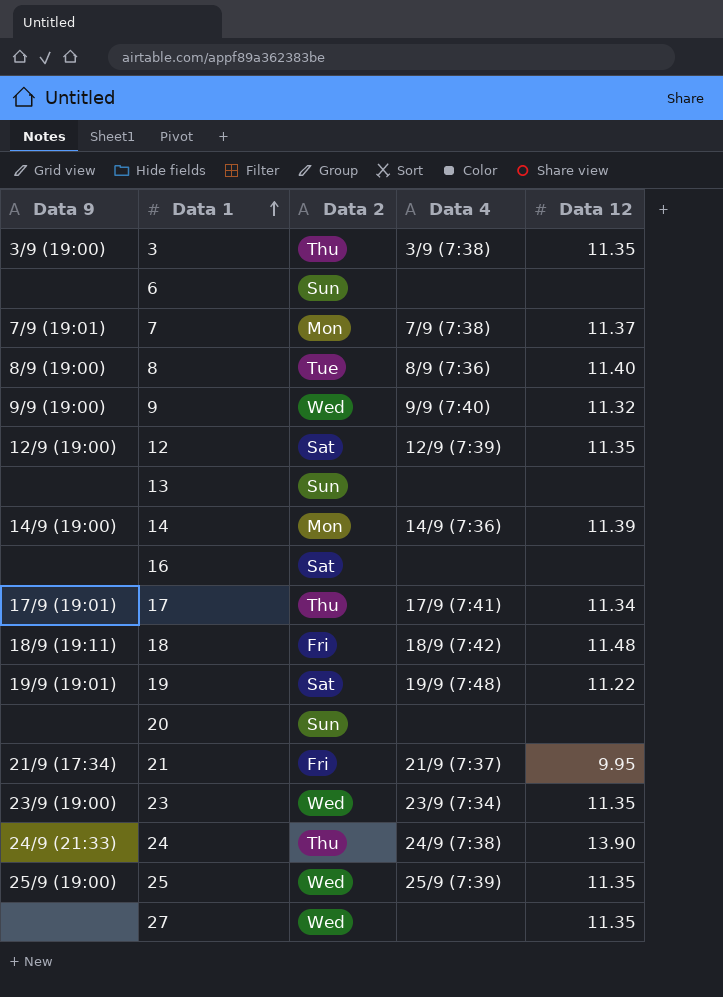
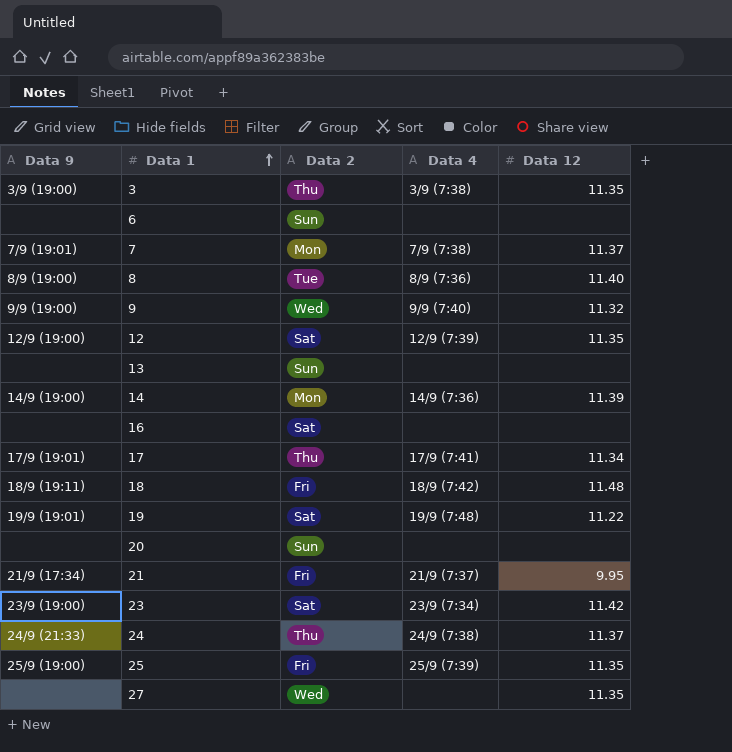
23 | Data 2: Wed -> Sat
23 | Data 12: 11.35 -> 11.42
24 | Data 12: 13.90 -> 11.37
25 | Data 2: Wed -> Fri

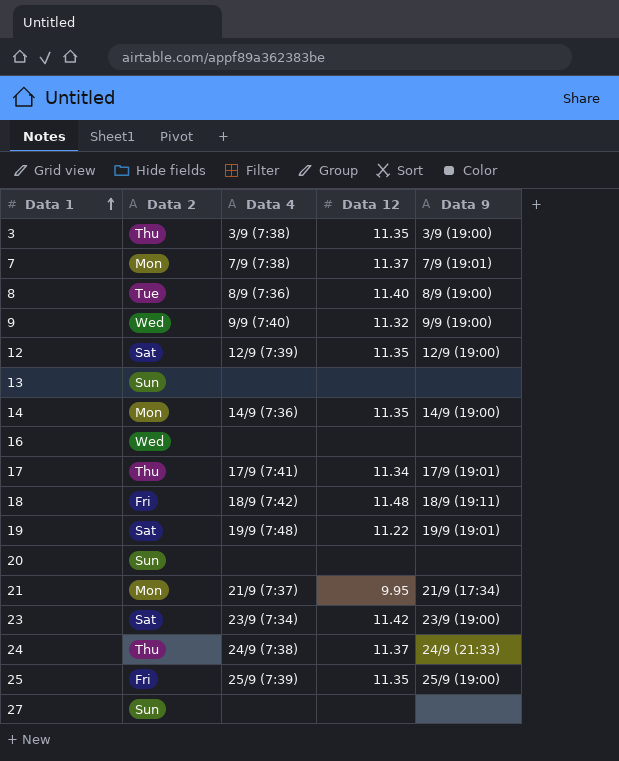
column Data 9 | position: 1 -> 5
row 6: none | Sun | none | none -> none
14 | Data 12: 11.39 -> 11.35
16 | Data 2: Sat -> Wed
21 | Data 2: Fri -> Mon
27 | Data 2: Wed -> Sun
27 | Data 12: 11.35 -> none

